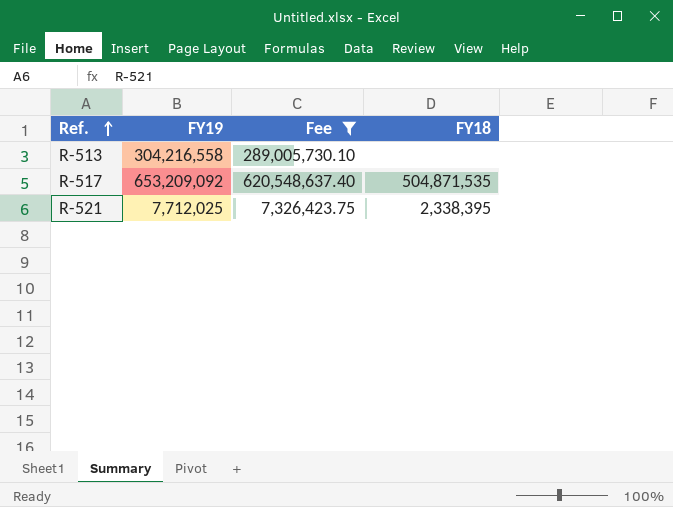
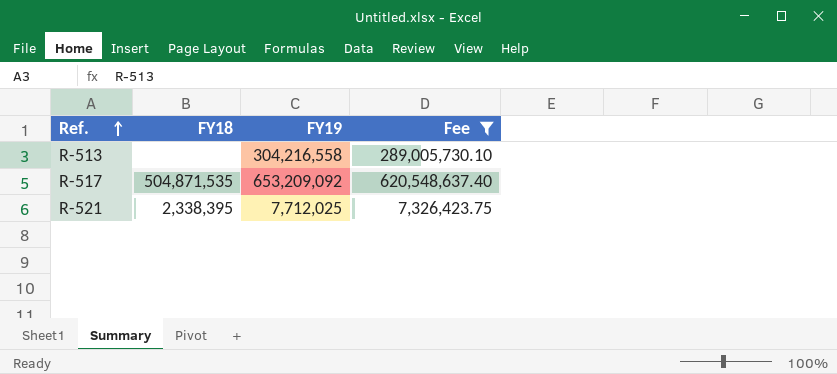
column FY18 | position: 4 -> 2

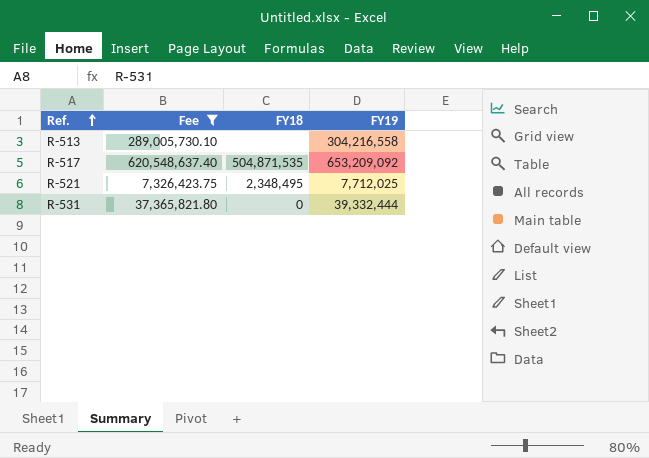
column Fee | position: 4 -> 2
R-521 | FY18: 2,338,395 -> 2,348,495
row R-531: none -> 37,365,821.80 | 0 | 39,332,444

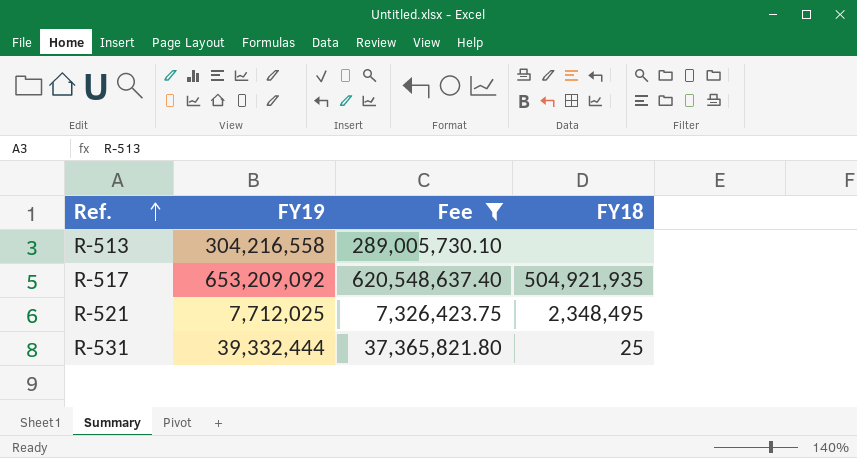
column FY19 | position: 4 -> 2
R-517 | FY18: 504,871,535 -> 504,921,935
R-531 | FY18: 0 -> 25

